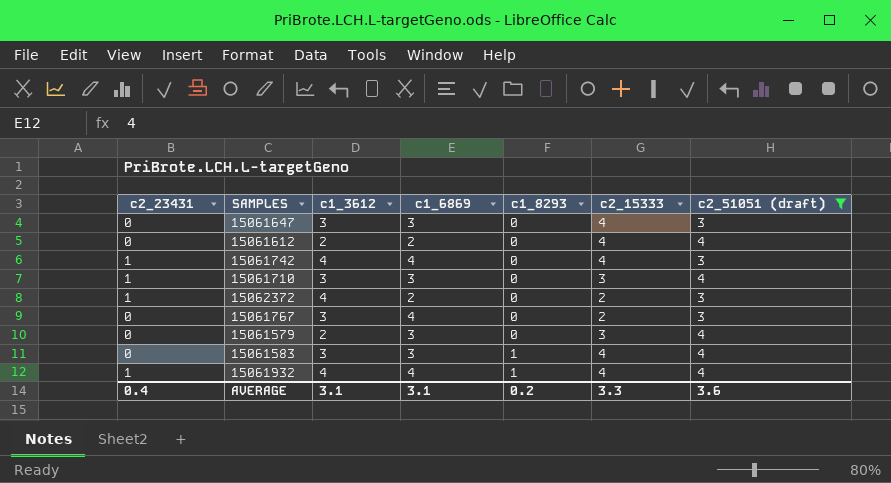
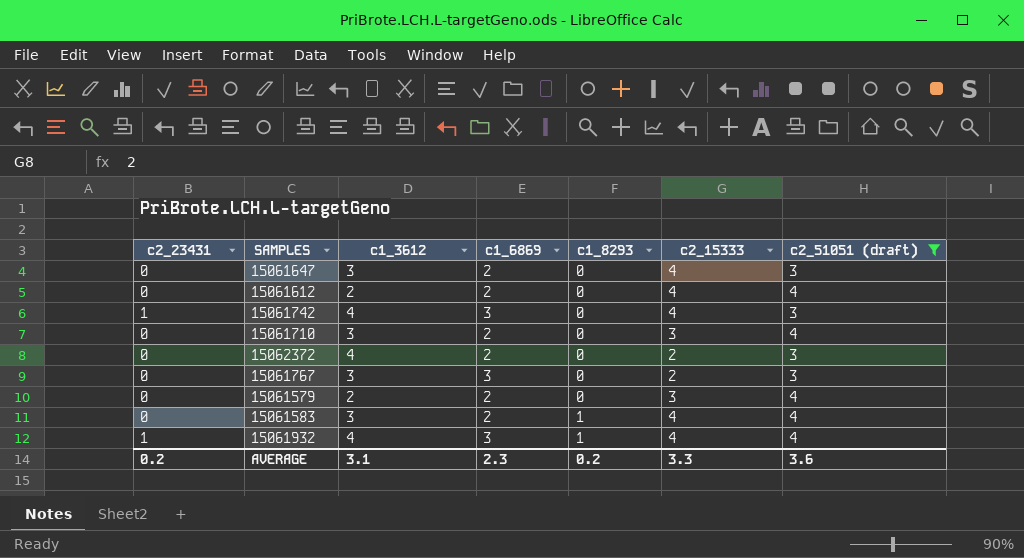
15061647 | c1_6869: 3 -> 2
15061742 | c1_6869: 4 -> 3
15061710 | c2_23431: 1 -> 0
15061710 | c1_6869: 3 -> 2
15062372 | c2_23431: 1 -> 0
15061767 | c1_6869: 4 -> 3
15061579 | c1_6869: 3 -> 2
15061583 | c1_6869: 3 -> 2
15061932 | c1_6869: 4 -> 3
AVERAGE | c2_23431: 0.4 -> 0.2
AVERAGE | c1_6869: 3.1 -> 2.3

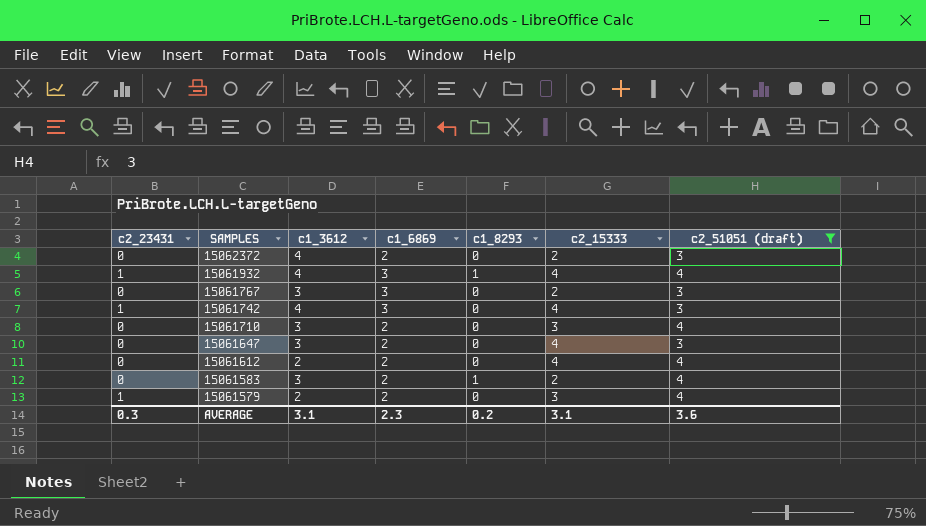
row order: c1_8293 ascending -> SAMPLES descending
15061583 | c2_15333: 4 -> 2
15061579 | c2_23431: 0 -> 1
AVERAGE | c2_23431: 0.2 -> 0.3
AVERAGE | c2_15333: 3.3 -> 3.1

